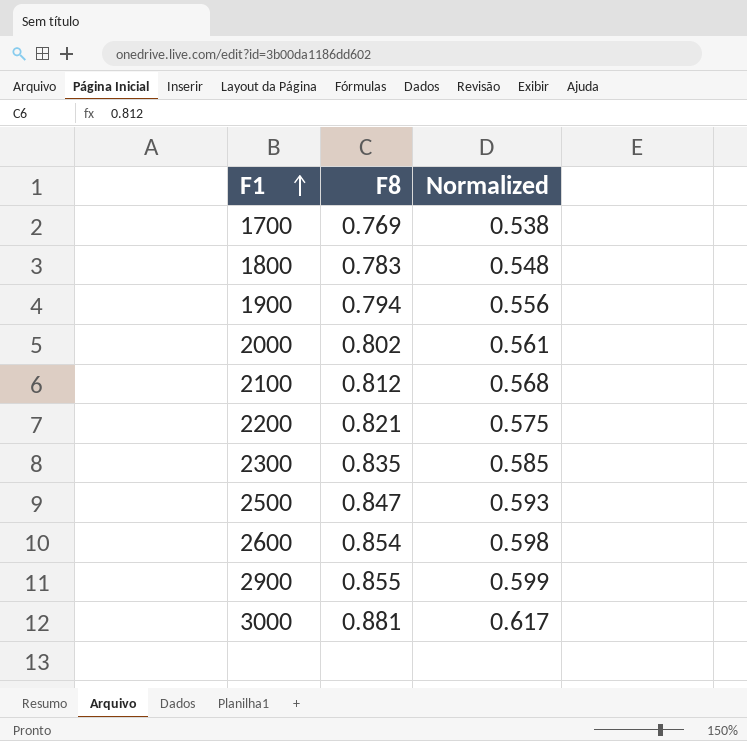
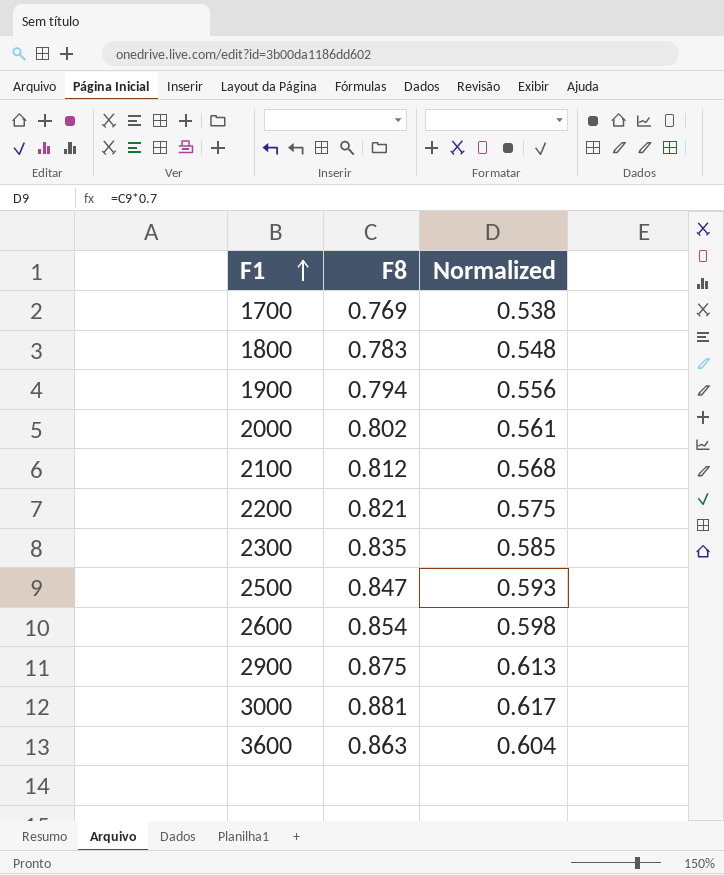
2900 | F8: 0.855 -> 0.875
2900 | Normalized: 0.599 -> 0.613
row 3600: none -> 0.863 | 0.604

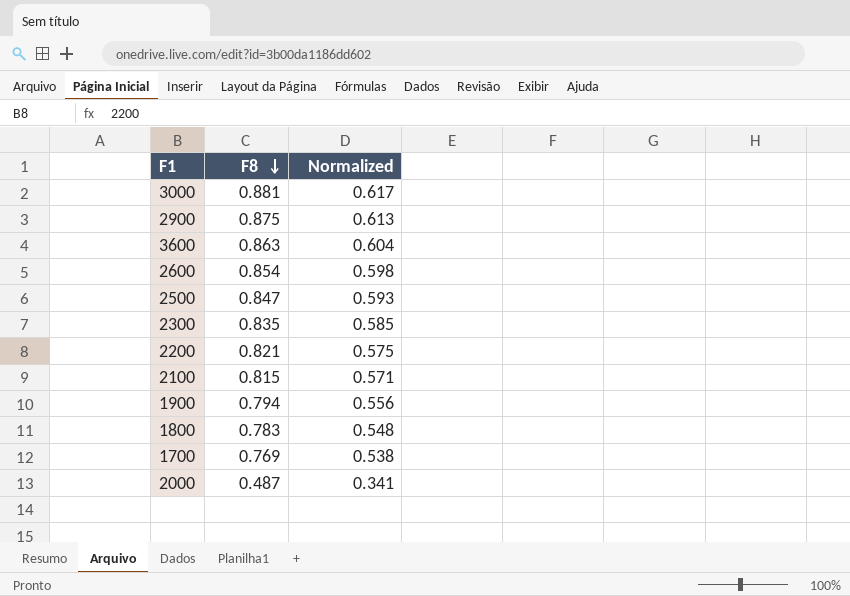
row order: F1 ascending -> F8 descending
2100 | F8: 0.812 -> 0.815
2100 | Normalized: 0.568 -> 0.571
2000 | F8: 0.802 -> 0.487
2000 | Normalized: 0.561 -> 0.341

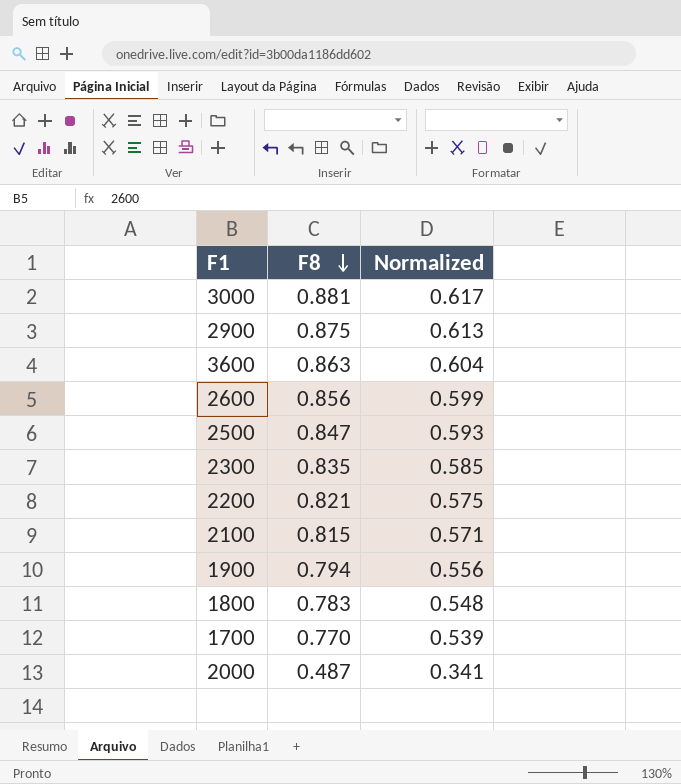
2600 | F8: 0.854 -> 0.856
2600 | Normalized: 0.598 -> 0.599
1700 | F8: 0.769 -> 0.770
1700 | Normalized: 0.538 -> 0.539

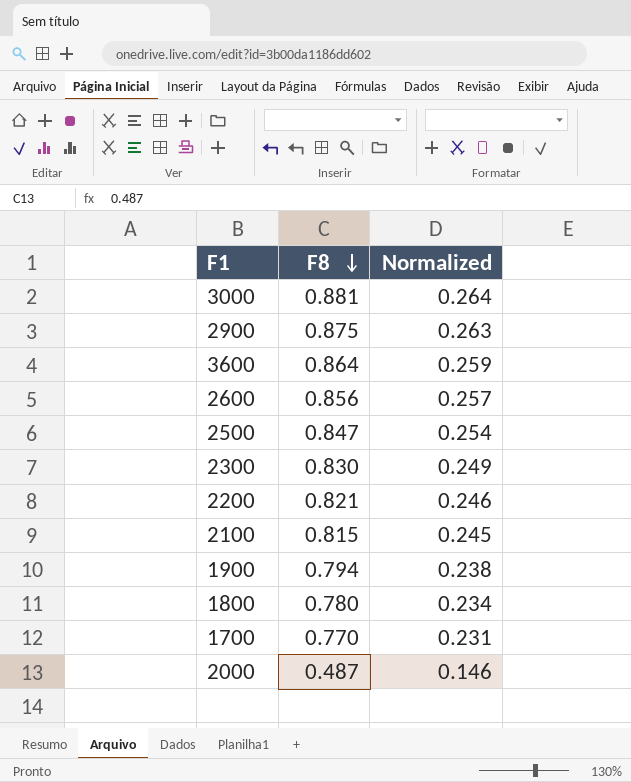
column Normalized | formula: [F8] * 0.7 -> [F8] * 0.3
3600 | F8: 0.863 -> 0.864
2300 | F8: 0.835 -> 0.830
1800 | F8: 0.783 -> 0.780

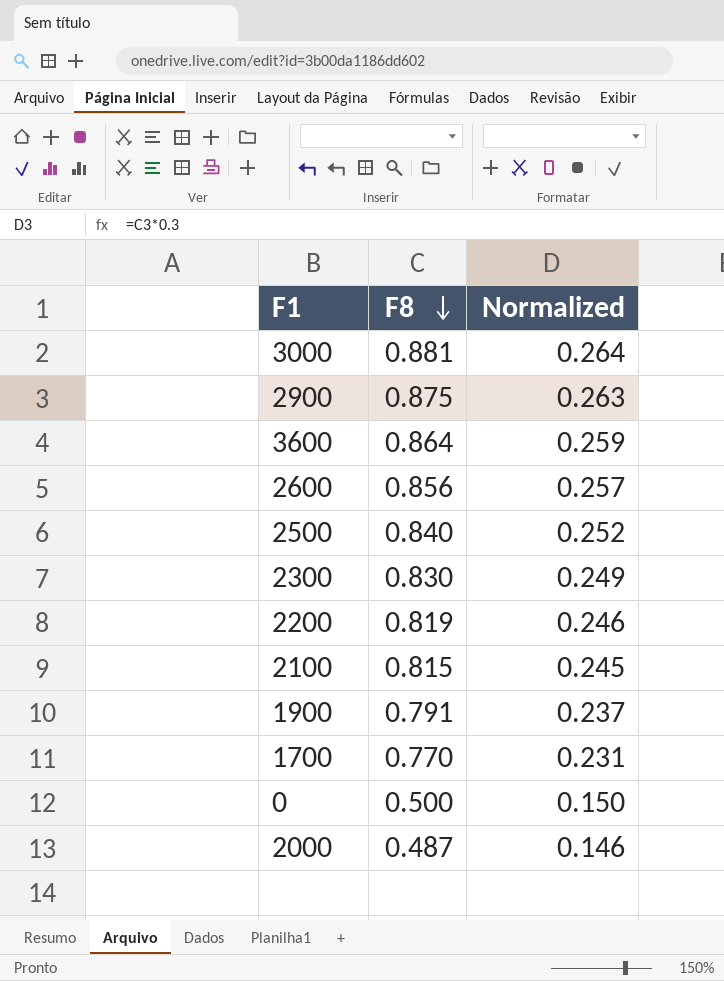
row 1800: 0.780 | 0.234 -> none
2500 | F8: 0.847 -> 0.840
2500 | Normalized: 0.254 -> 0.252
2200 | F8: 0.821 -> 0.819
1900 | F8: 0.794 -> 0.791
1900 | Normalized: 0.238 -> 0.237
row 0: none -> 0.500 | 0.150

